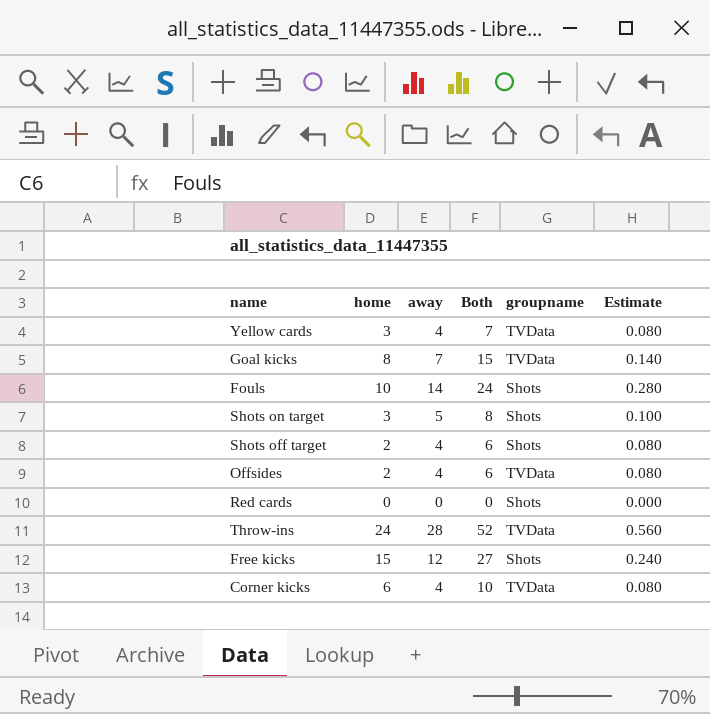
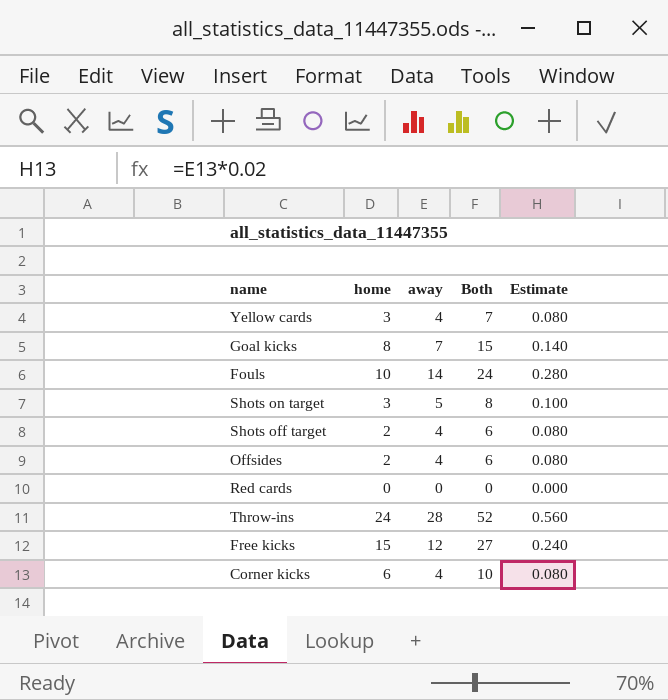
column groupname | position: 5 -> none

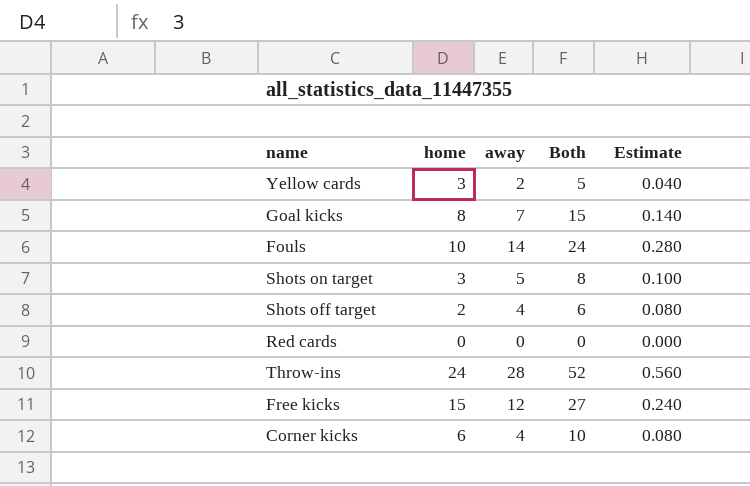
row Offsides: 2 | 4 | 6 | 0.080 -> none
Yellow cards | away: 4 -> 2
Yellow cards | Both: 7 -> 5
Yellow cards | Estimate: 0.080 -> 0.040

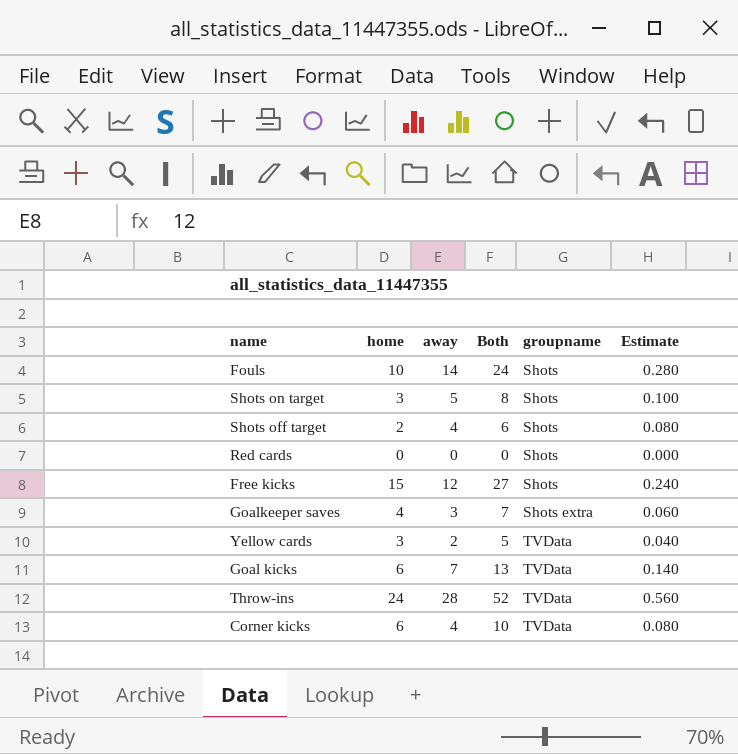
row order: none -> groupname ascending
column groupname | position: none -> 5
row Goalkeeper saves: none -> 4 | 3 | 7 | Shots extra | 0.060
Goal kicks | home: 8 -> 6
Goal kicks | Both: 15 -> 13

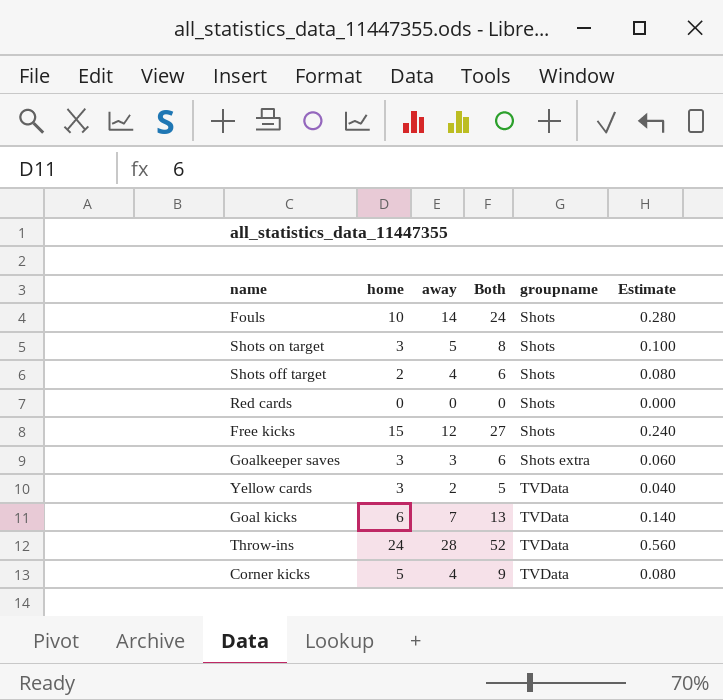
Goalkeeper saves | home: 4 -> 3
Goalkeeper saves | Both: 7 -> 6
Corner kicks | home: 6 -> 5
Corner kicks | Both: 10 -> 9

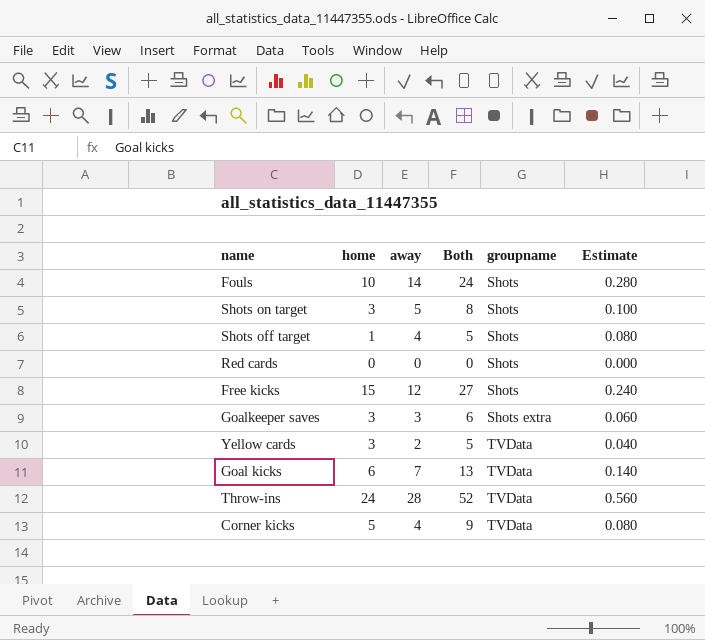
Shots off target | home: 2 -> 1
Shots off target | Both: 6 -> 5

